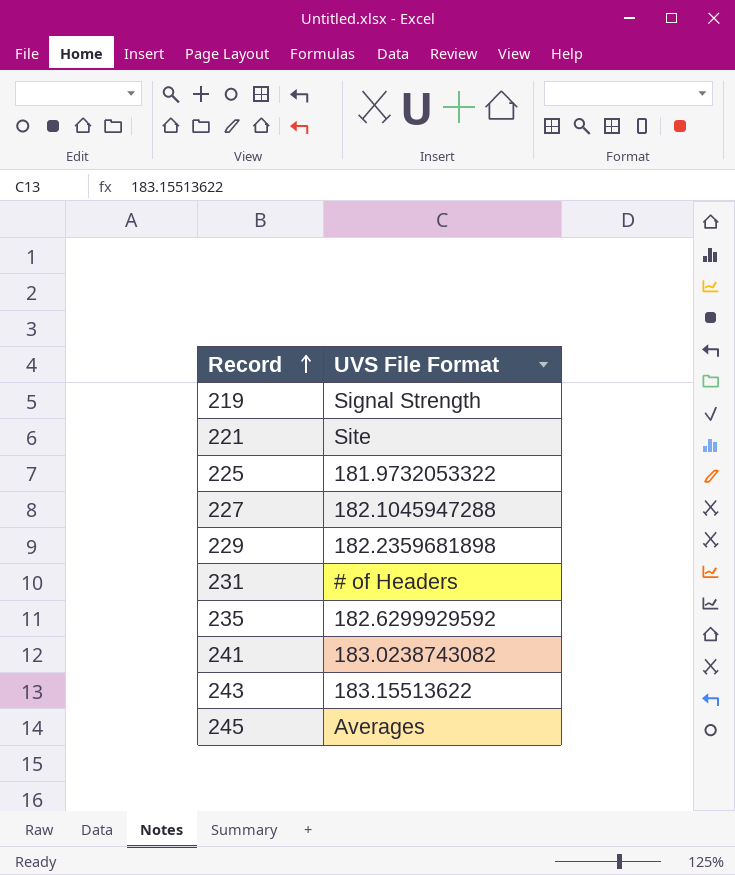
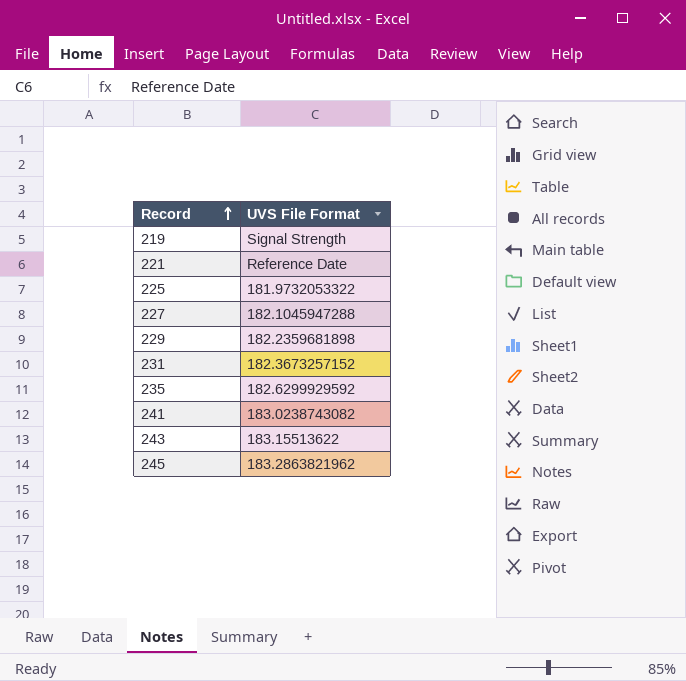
221 | UVS File Format: Site -> Reference Date
231 | UVS File Format: # of Headers -> 182.3673257152
245 | UVS File Format: Averages -> 183.2863821962

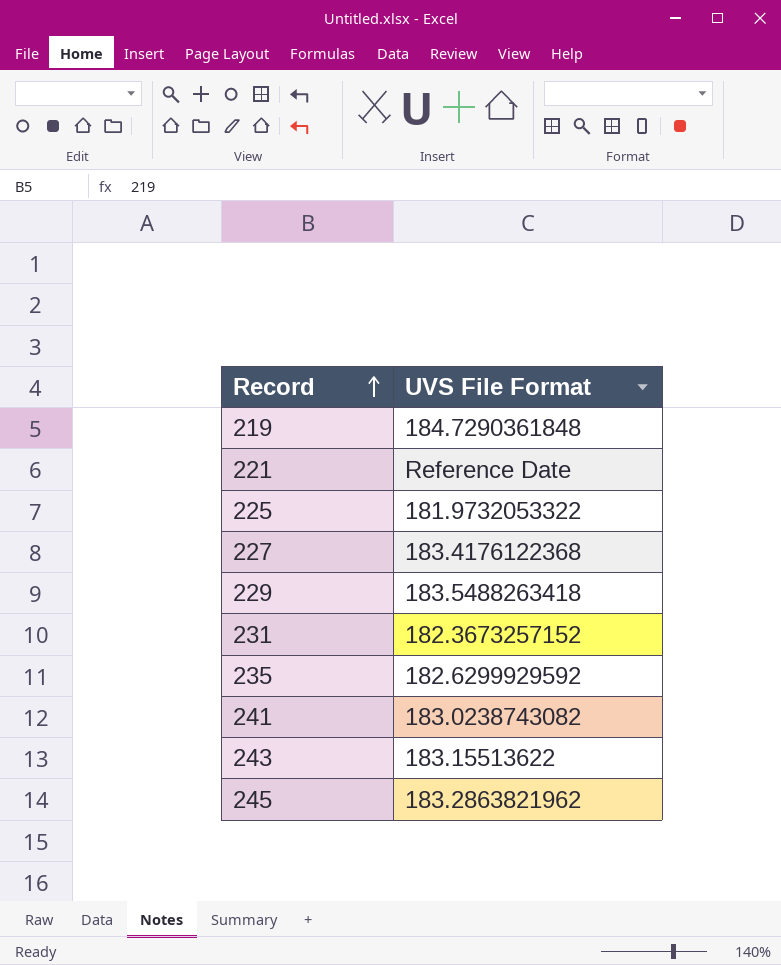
219 | UVS File Format: Signal Strength -> 184.7290361848
227 | UVS File Format: 182.1045947288 -> 183.4176122368
229 | UVS File Format: 182.2359681898 -> 183.5488263418

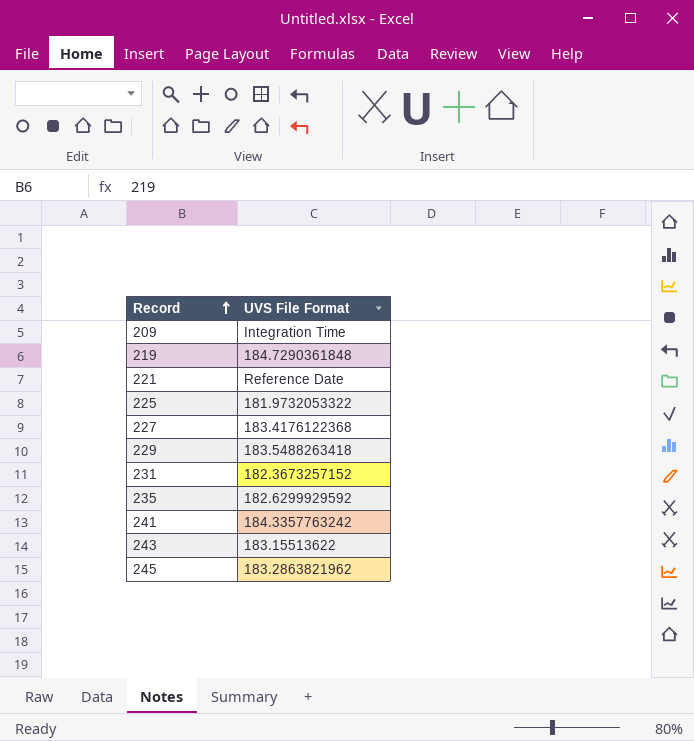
row 209: none -> Integration Time
241 | UVS File Format: 183.0238743082 -> 184.3357763242

